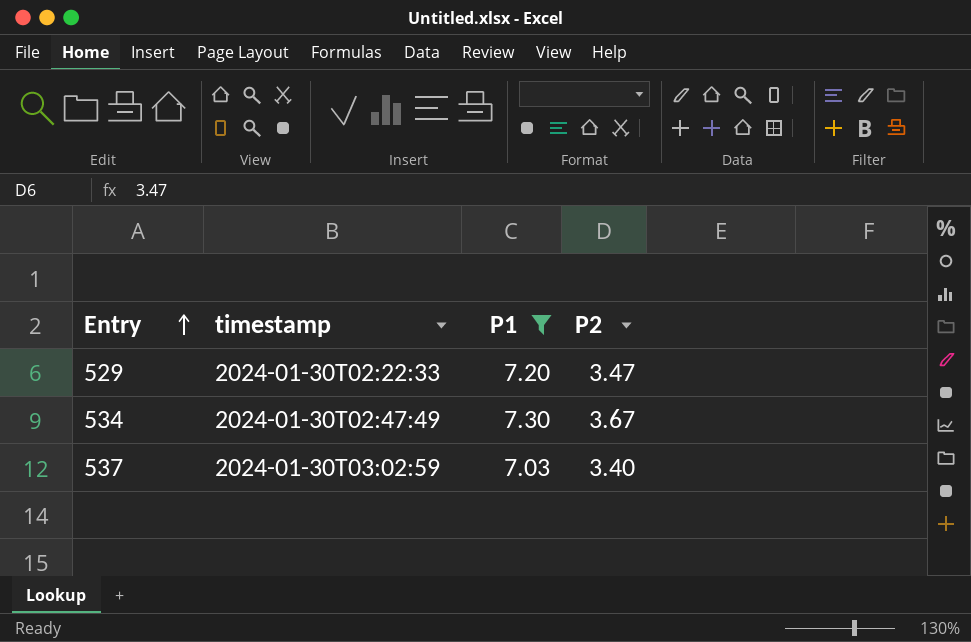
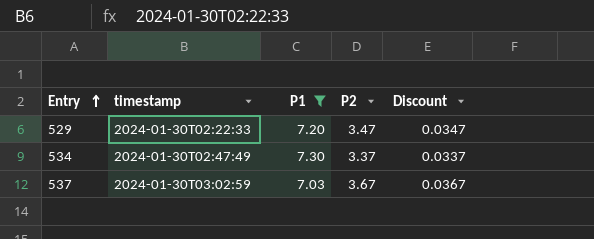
column Discount | formula: none -> [P2] * 0.01
534 | P2: 3.67 -> 3.37
537 | P2: 3.40 -> 3.67

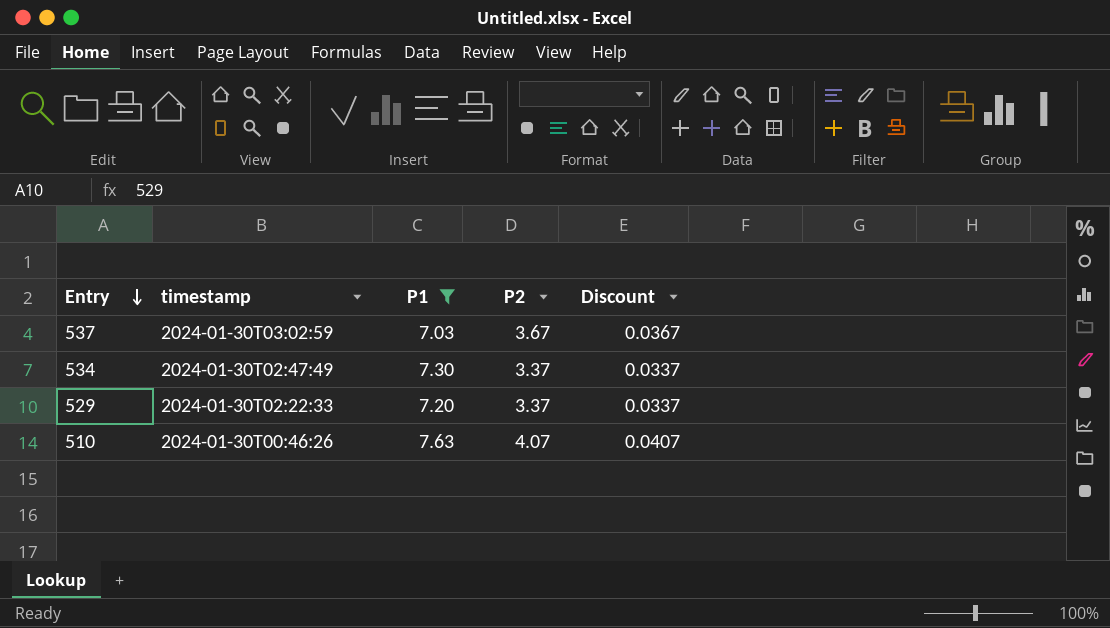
row order: Entry ascending -> Entry descending
529 | P2: 3.47 -> 3.37
529 | Discount: 0.0347 -> 0.0337
row 510: none -> 2024-01-30T00:46:26 | 7.63 | 4.07 | 0.0407

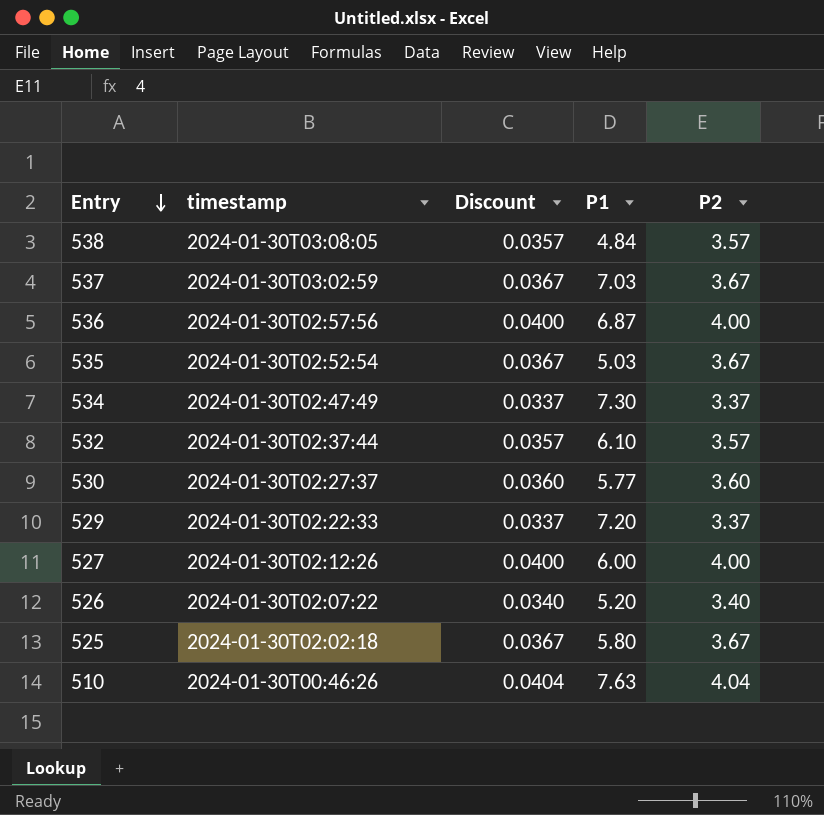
filter: P1 >= 7.03 -> none
column Discount | position: 5 -> 3
510 | Discount: 0.0407 -> 0.0404
510 | P2: 4.07 -> 4.04

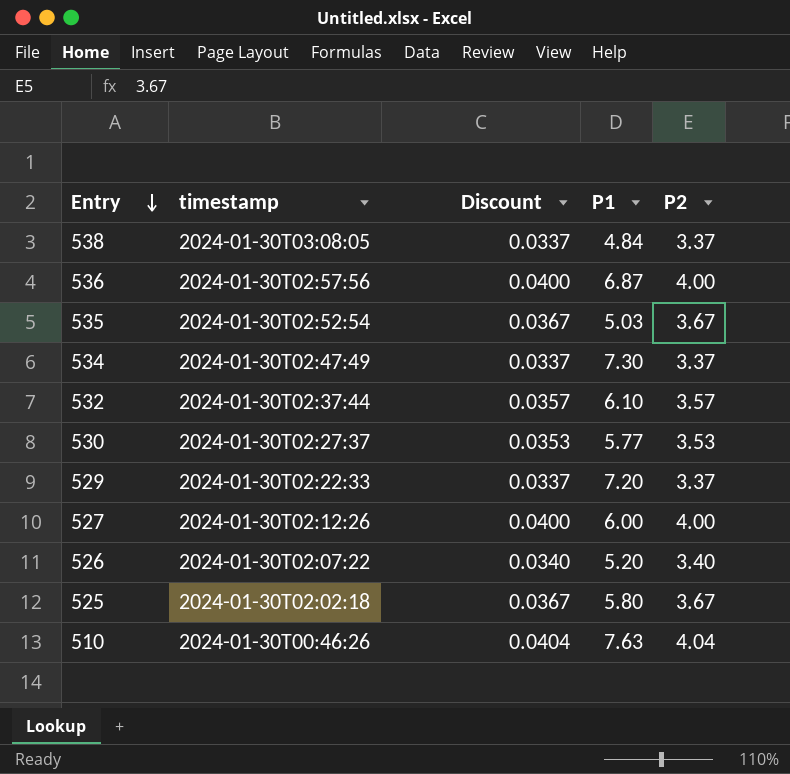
row 537: 2024-01-30T03:02:59 | 0.0367 | 7.03 | 3.67 -> none
538 | Discount: 0.0357 -> 0.0337
538 | P2: 3.57 -> 3.37
530 | Discount: 0.0360 -> 0.0353
530 | P2: 3.60 -> 3.53

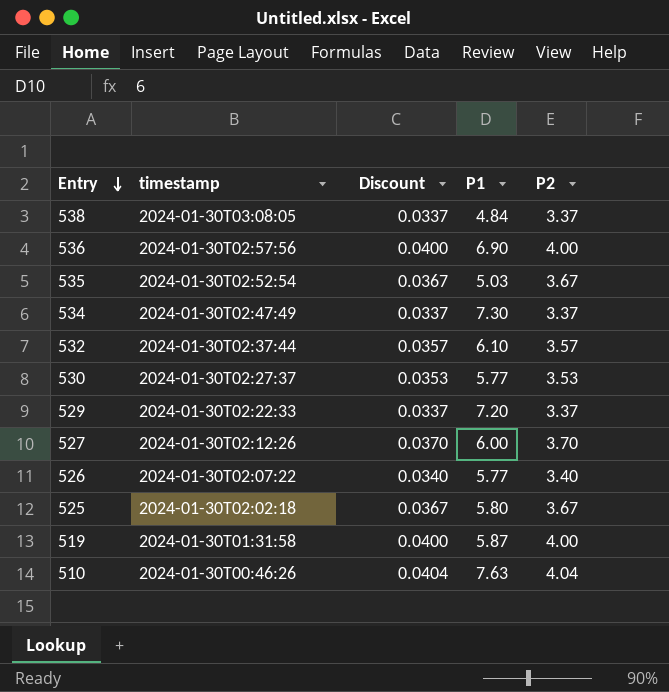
536 | P1: 6.87 -> 6.90
527 | Discount: 0.0400 -> 0.0370
527 | P2: 4.00 -> 3.70
526 | P1: 5.20 -> 5.77
row 519: none -> 2024-01-30T01:31:58 | 0.0400 | 5.87 | 4.00

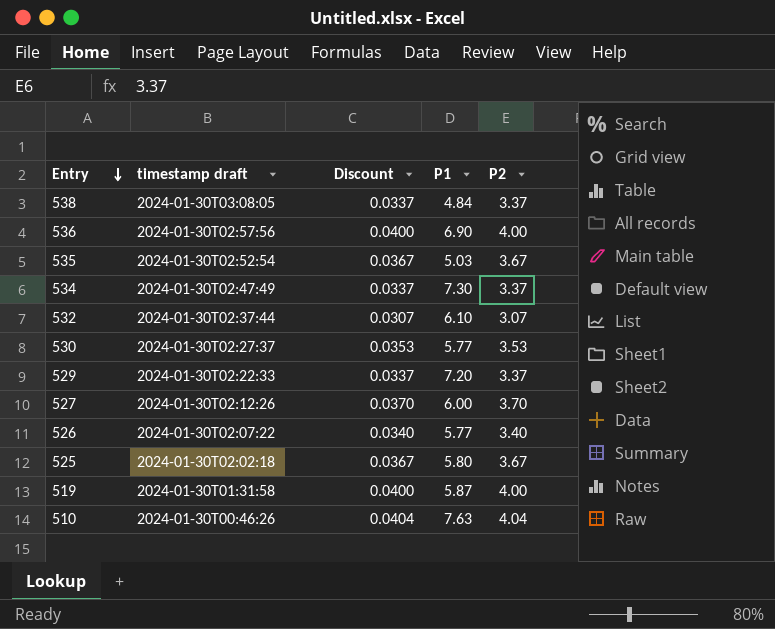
column name: timestamp -> timestamp draft
532 | Discount: 0.0357 -> 0.0307
532 | P2: 3.57 -> 3.07

